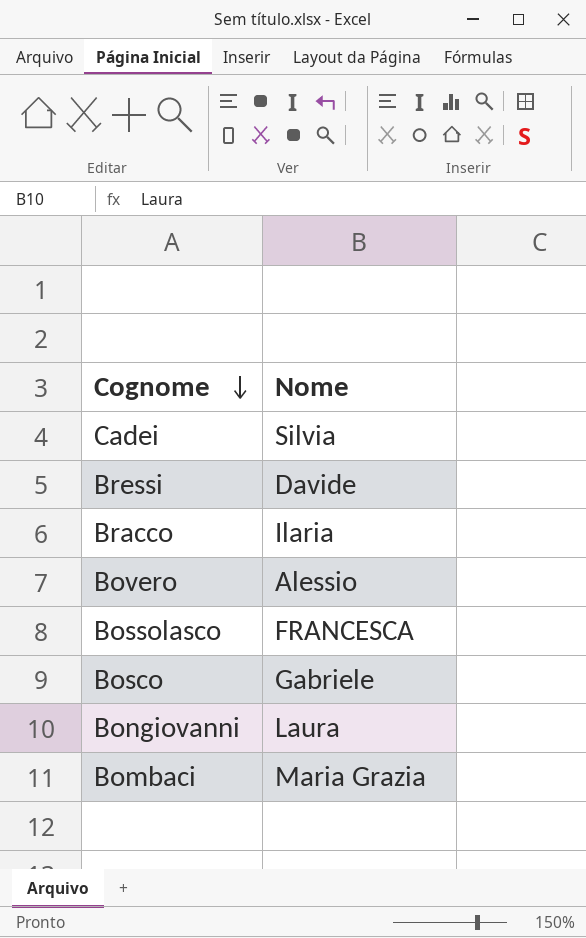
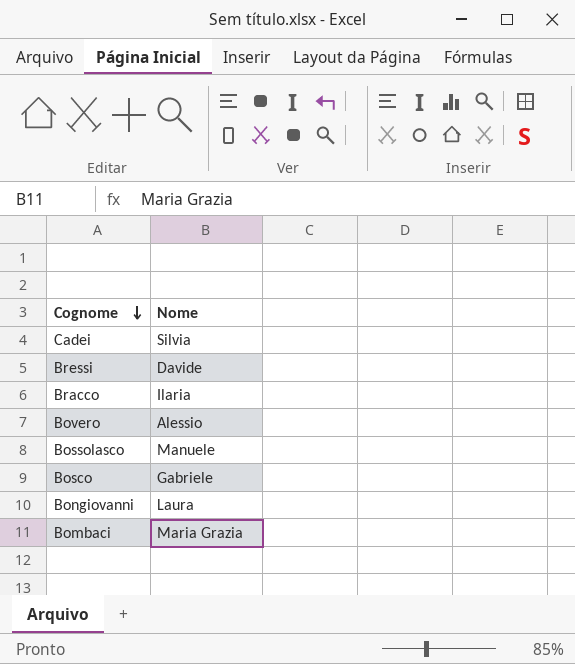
Bossolasco | Nome: FRANCESCA -> Manuele

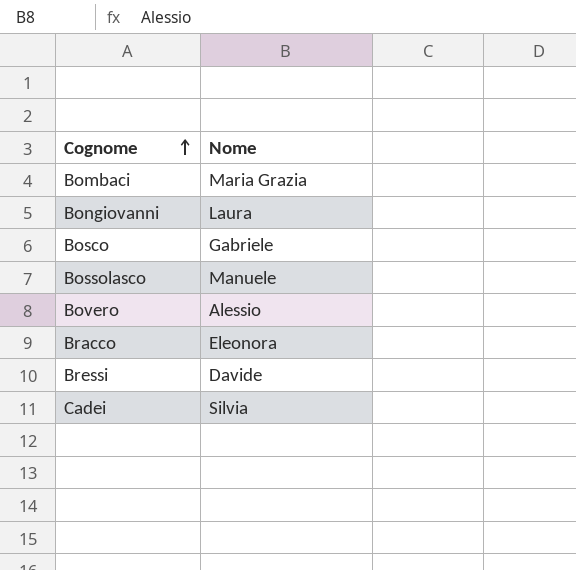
row order: Cognome descending -> Cognome ascending
Bracco | Nome: Ilaria -> Eleonora

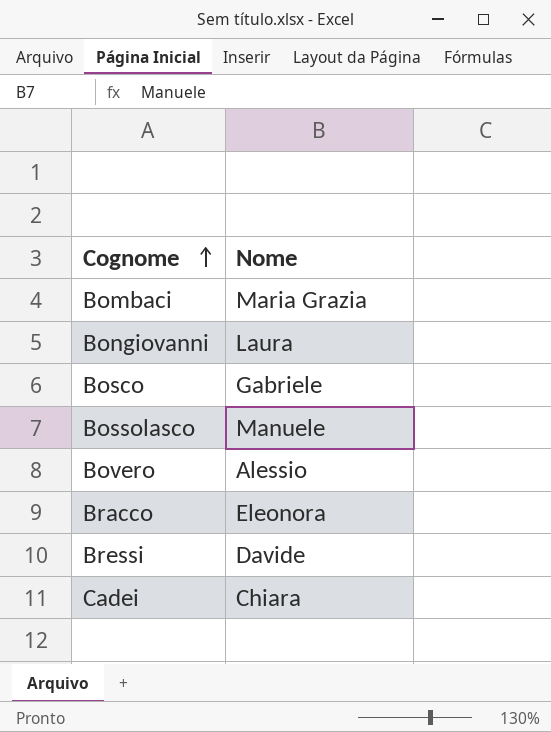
Cadei | Nome: Silvia -> Chiara

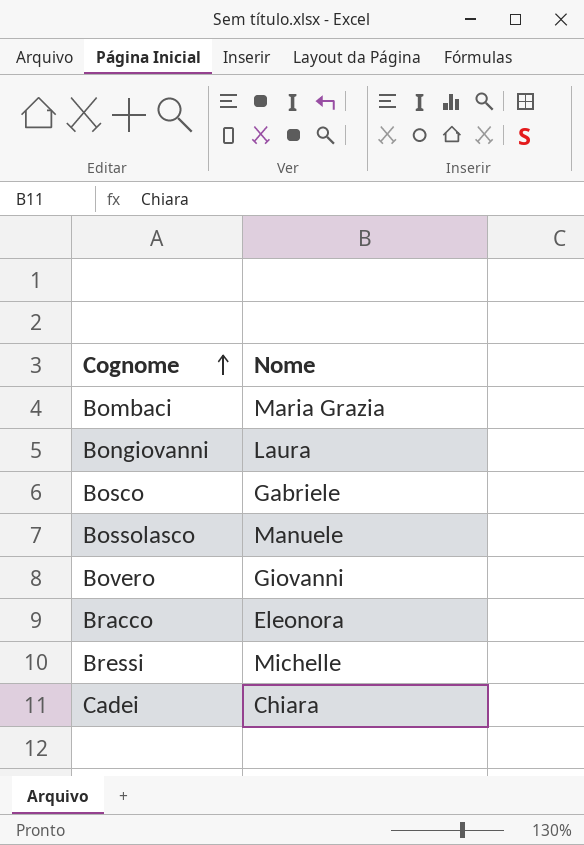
Bovero | Nome: Alessio -> Giovanni
Bressi | Nome: Davide -> Michelle

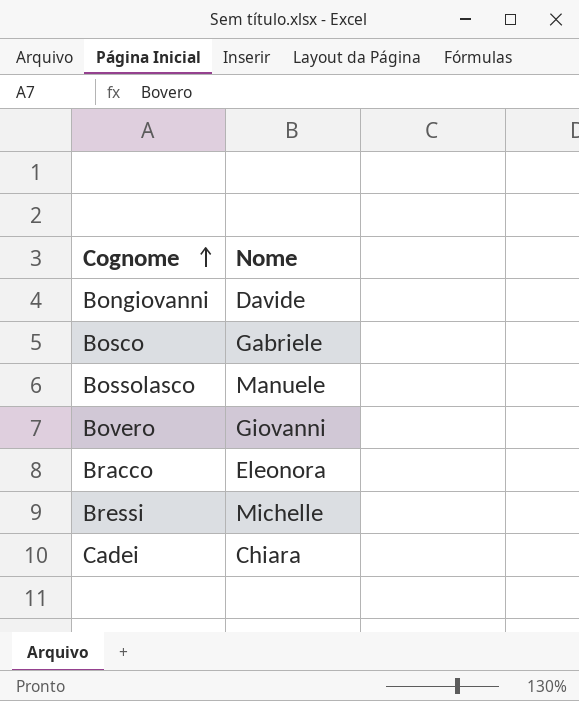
row Bombaci: Maria Grazia -> none
Bongiovanni | Nome: Laura -> Davide

